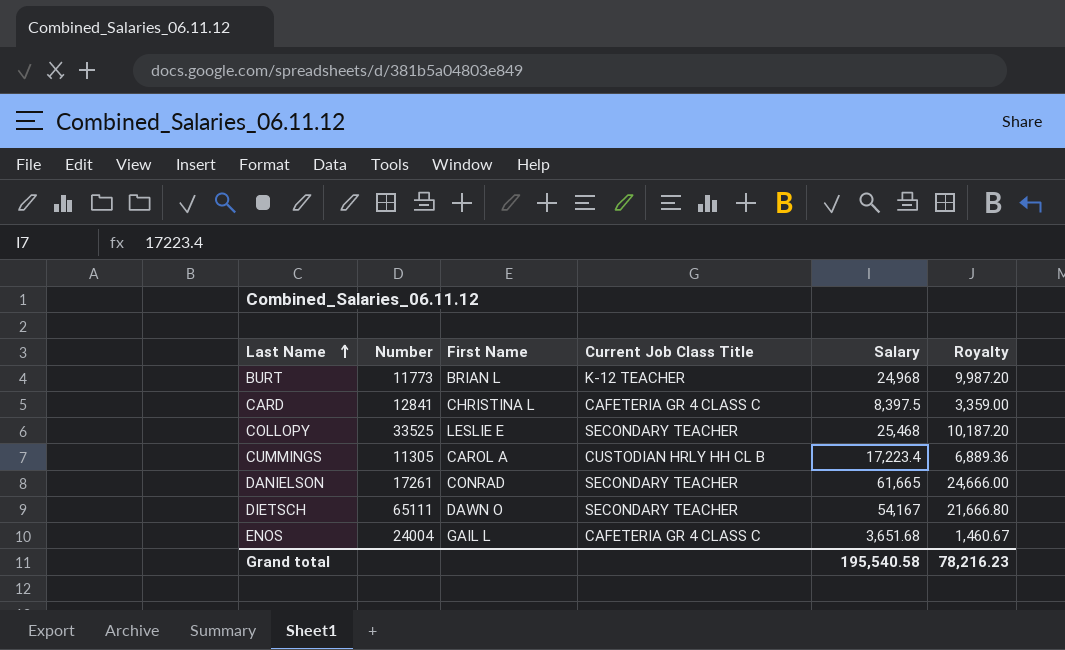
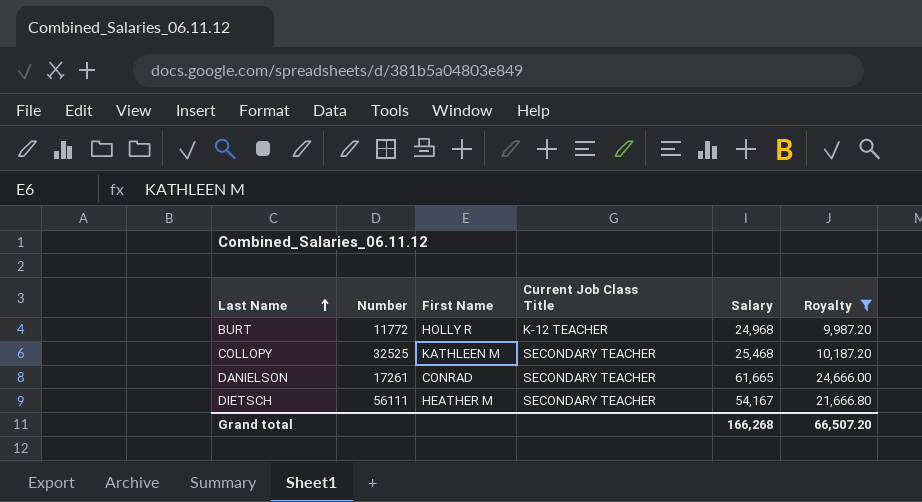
filter: none -> Royalty >= 9,987.20
BURT | Number: 11773 -> 11772
BURT | First Name: BRIAN L -> HOLLY R
COLLOPY | Number: 33525 -> 32525
COLLOPY | First Name: LESLIE E -> KATHLEEN M
DIETSCH | Number: 65111 -> 56111
DIETSCH | First Name: DAWN O -> HEATHER M
Grand total | Salary: 195,540.58 -> 166,268
Grand total | Royalty: 78,216.23 -> 66,507.20

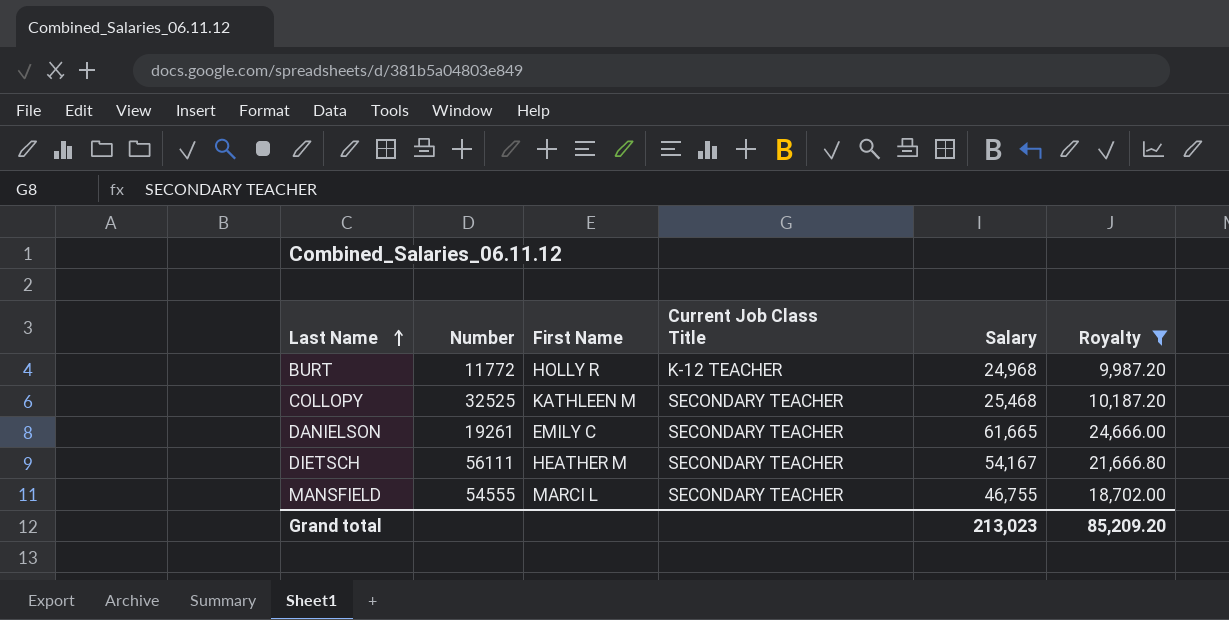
DANIELSON | Number: 17261 -> 19261
DANIELSON | First Name: CONRAD -> EMILY C
row MANSFIELD: none -> 54555 | MARCI L | SECONDARY TEACHER | 46,755 | 18,702.00
Grand total | Salary: 166,268 -> 213,023
Grand total | Royalty: 66,507.20 -> 85,209.20

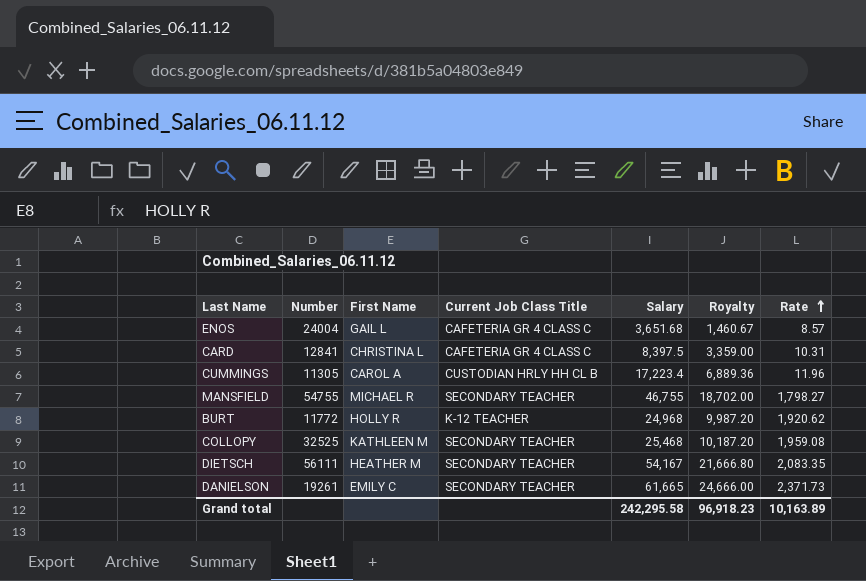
filter: Royalty >= 9,987.20 -> none
row order: Last Name ascending -> Rate ascending
column Rate | position: none -> 7
MANSFIELD | Number: 54555 -> 54755
MANSFIELD | First Name: MARCI L -> MICHAEL R
Grand total | Salary: 213,023 -> 242,295.58
Grand total | Royalty: 85,209.20 -> 96,918.23

